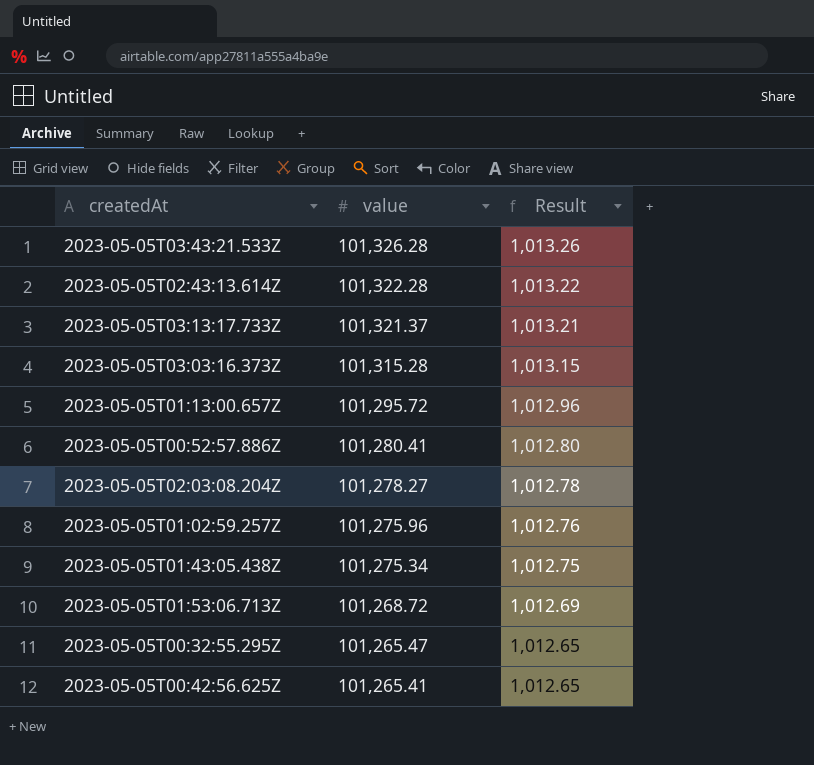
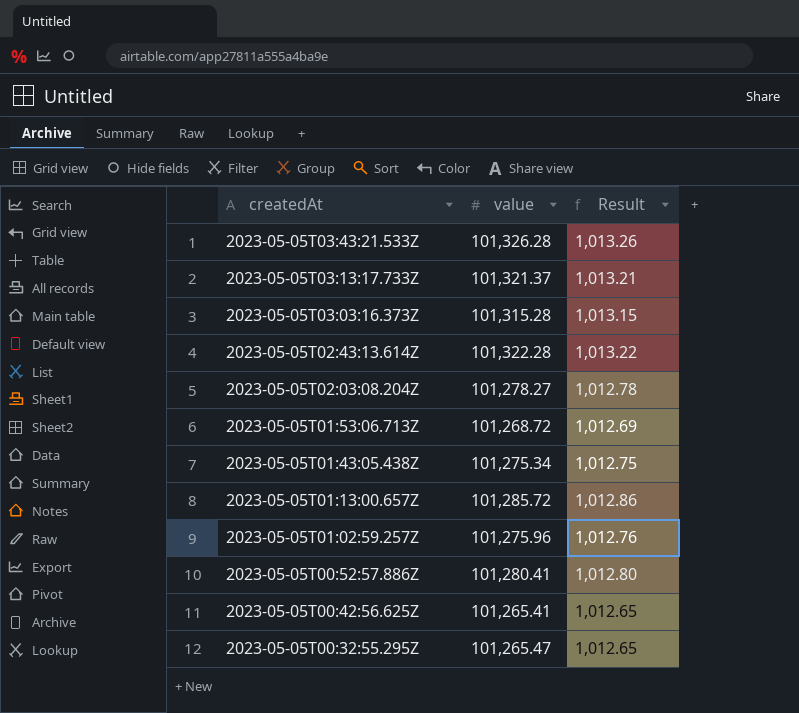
row order: value descending -> createdAt descending
2023-05-05T01:13:00.657Z | value: 101,295.72 -> 101,285.72
2023-05-05T01:13:00.657Z | Result: 1,012.96 -> 1,012.86

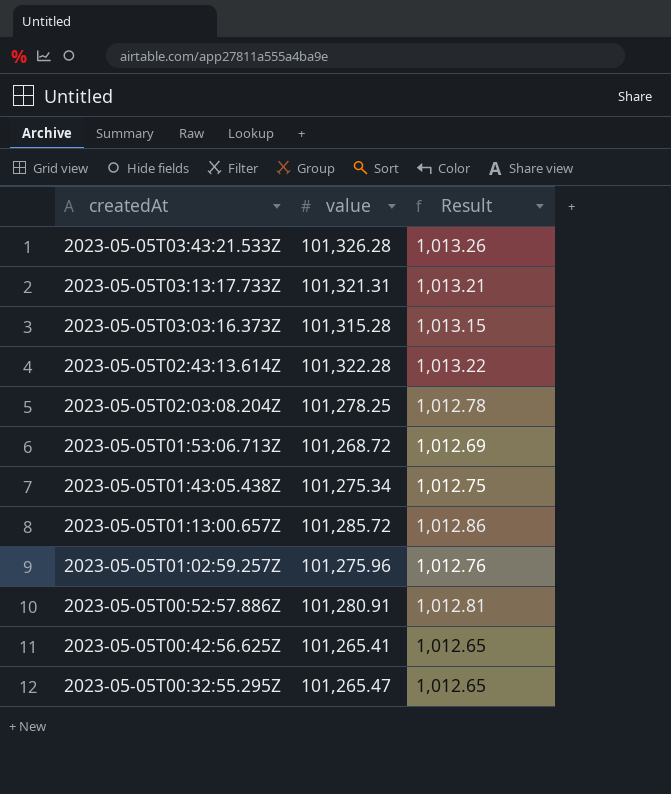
2023-05-05T03:13:17.733Z | value: 101,321.37 -> 101,321.31
2023-05-05T02:03:08.204Z | value: 101,278.27 -> 101,278.25
2023-05-05T00:52:57.886Z | value: 101,280.41 -> 101,280.91
2023-05-05T00:52:57.886Z | Result: 1,012.80 -> 1,012.81

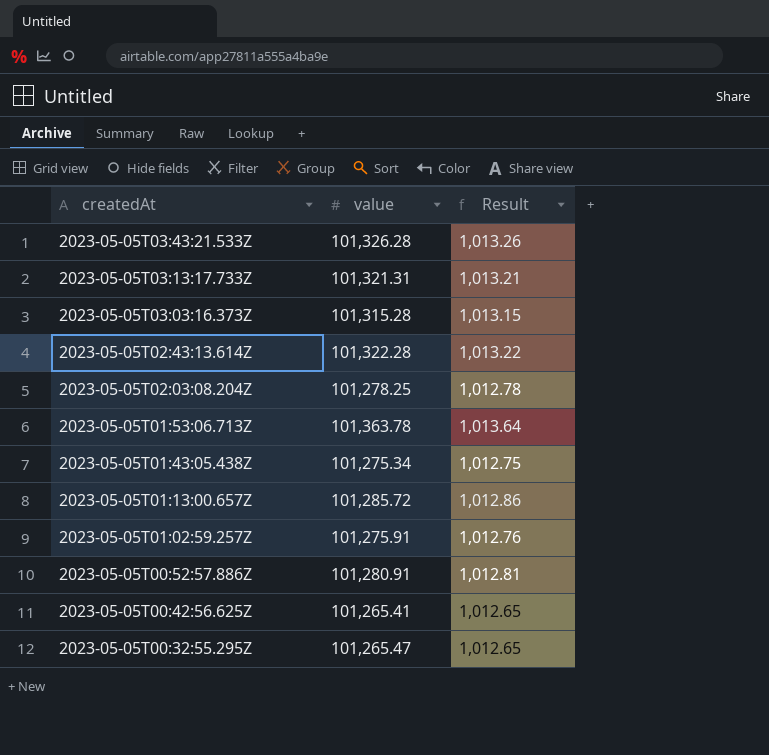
2023-05-05T01:53:06.713Z | value: 101,268.72 -> 101,363.78
2023-05-05T01:53:06.713Z | Result: 1,012.69 -> 1,013.64
2023-05-05T01:02:59.257Z | value: 101,275.96 -> 101,275.91

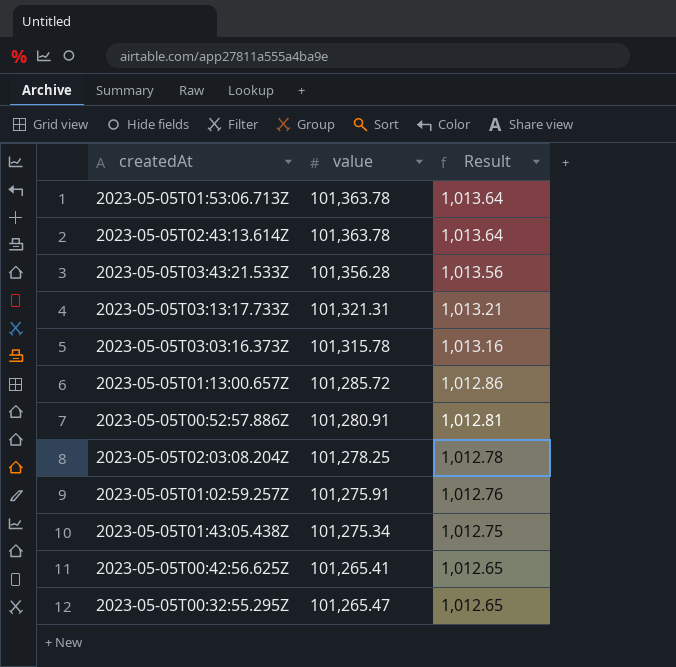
row order: createdAt descending -> Result descending
2023-05-05T02:43:13.614Z | value: 101,322.28 -> 101,363.78
2023-05-05T02:43:13.614Z | Result: 1,013.22 -> 1,013.64
2023-05-05T03:43:21.533Z | value: 101,326.28 -> 101,356.28
2023-05-05T03:43:21.533Z | Result: 1,013.26 -> 1,013.56
2023-05-05T03:03:16.373Z | value: 101,315.28 -> 101,315.78
2023-05-05T03:03:16.373Z | Result: 1,013.15 -> 1,013.16

